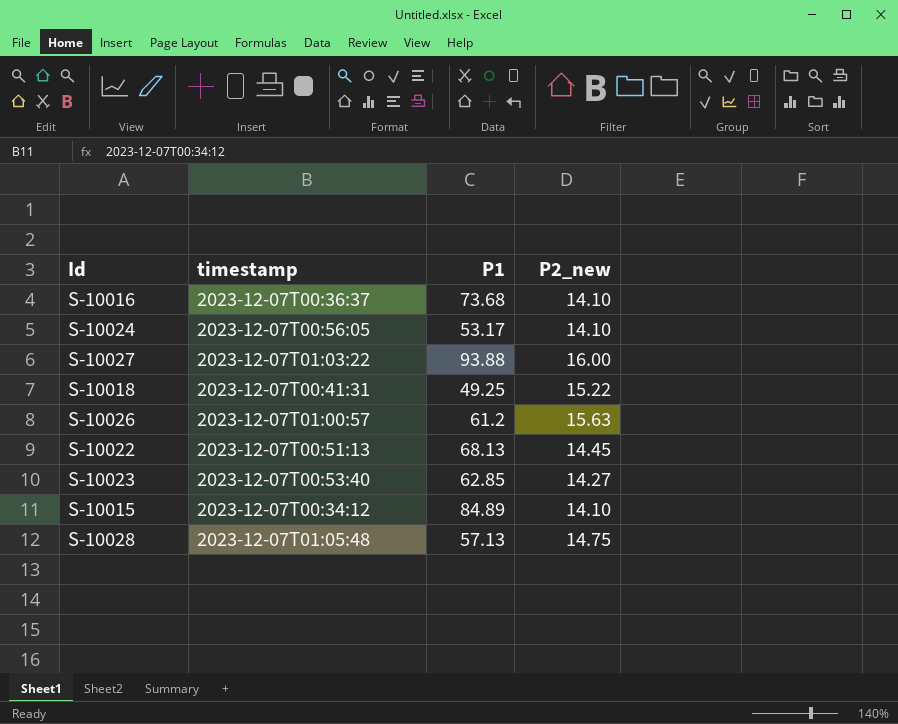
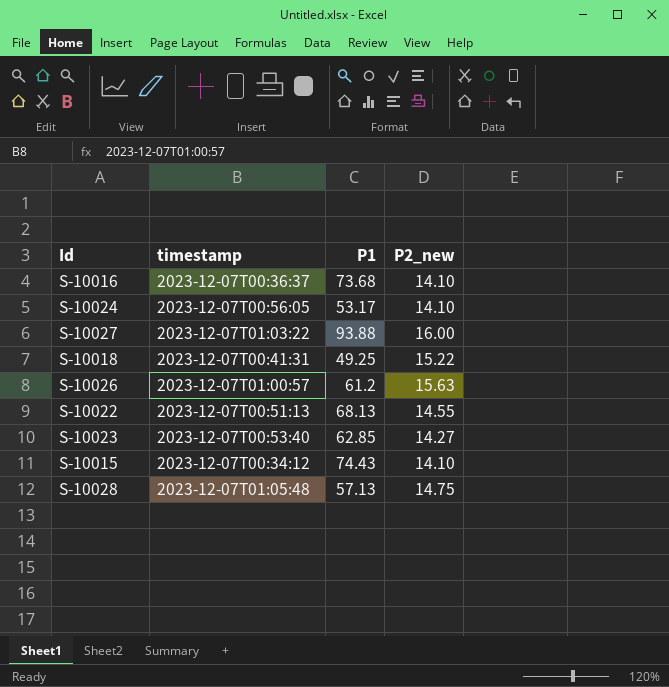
S-10022 | P2_new: 14.45 -> 14.55
S-10015 | P1: 84.89 -> 74.43

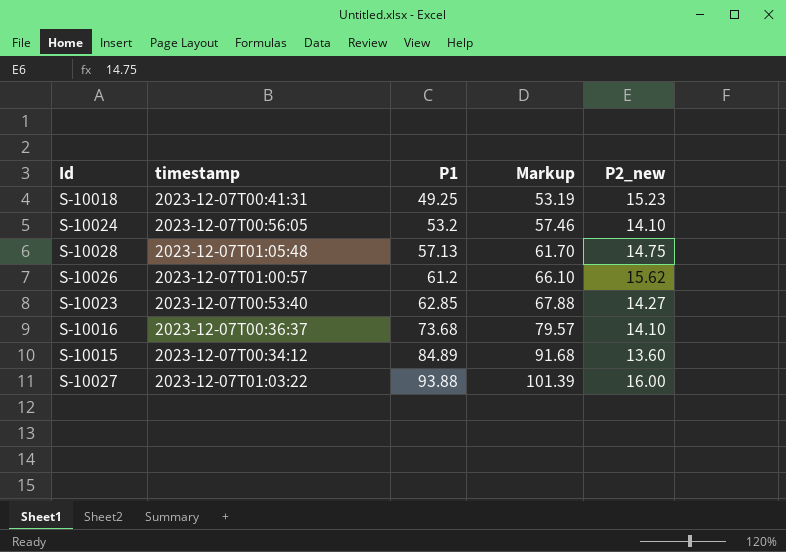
row order: none -> P1 ascending
column Markup | formula: none -> [P1] * 1.08
row S-10022: 2023-12-07T00:51:13 | 68.13 | 14.55 -> none
S-10018 | P2_new: 15.22 -> 15.23
S-10024 | P1: 53.17 -> 53.2
S-10026 | P2_new: 15.63 -> 15.62
S-10015 | P1: 74.43 -> 84.89
S-10015 | P2_new: 14.10 -> 13.60

